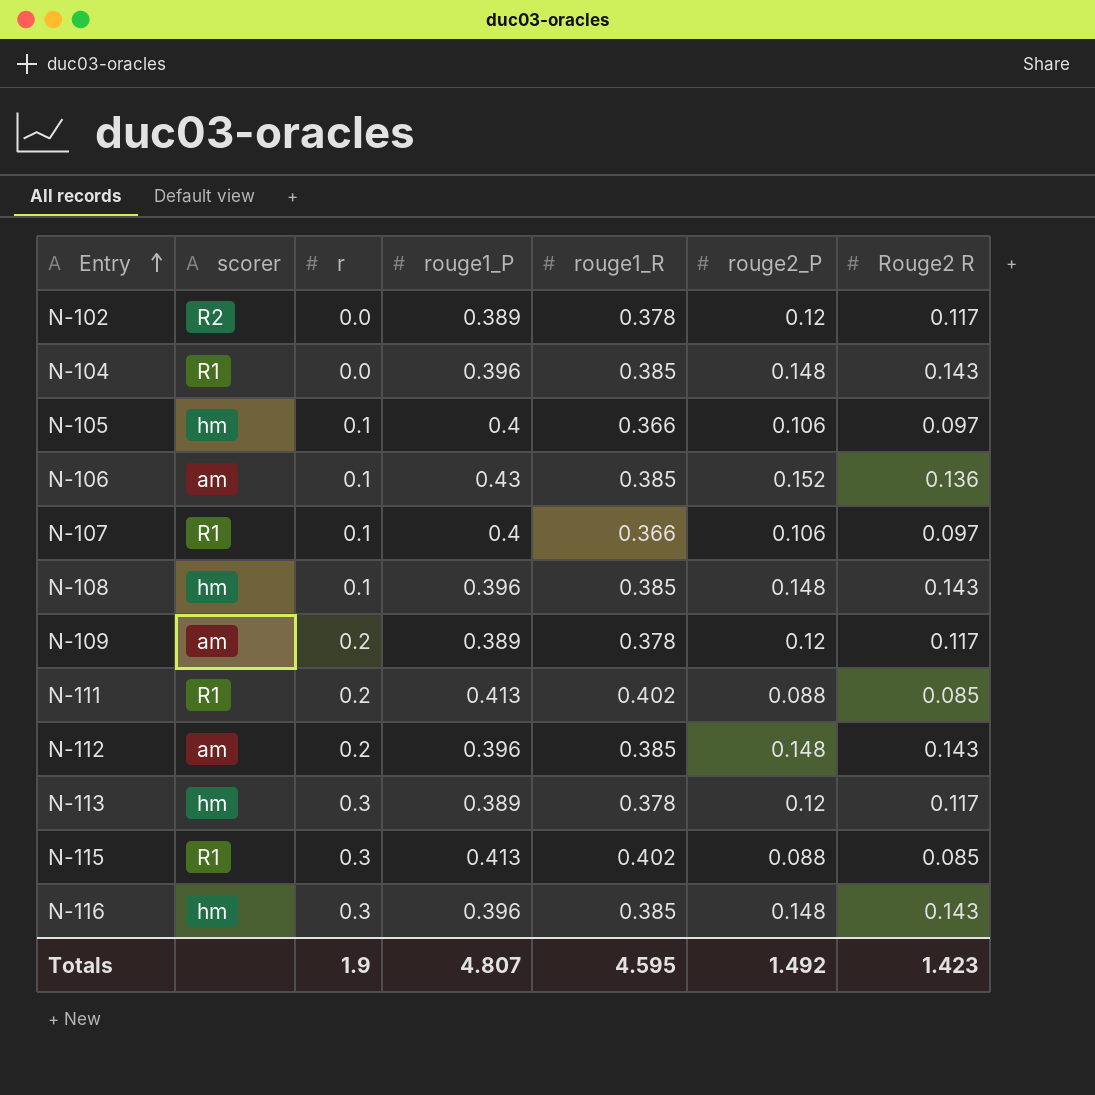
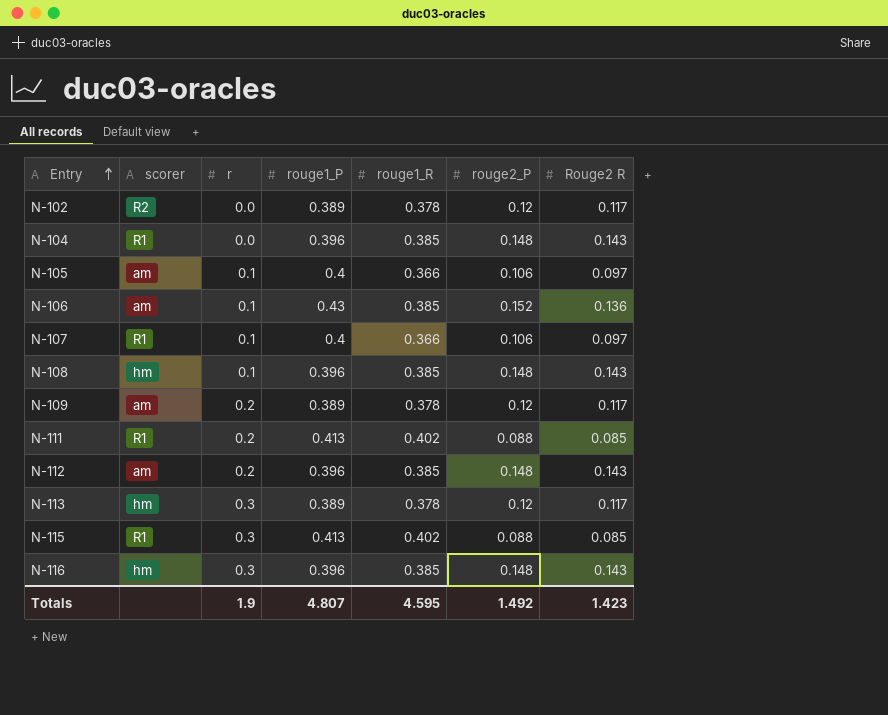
N-105 | scorer: hm -> am

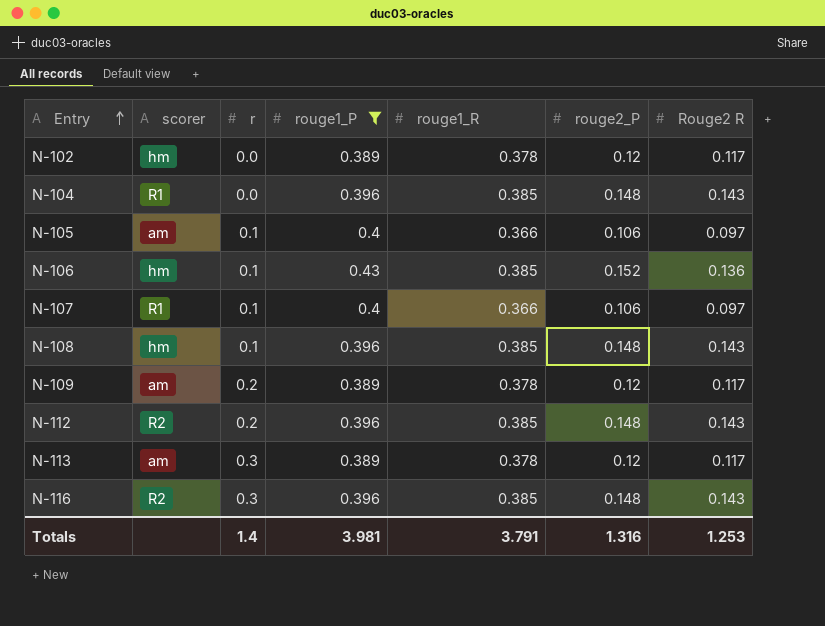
filter: none -> rouge1_P != 0.413
N-102 | scorer: R2 -> hm
N-106 | scorer: am -> hm
N-112 | scorer: am -> R2
N-113 | scorer: hm -> am
N-116 | scorer: hm -> R2
Totals | r: 1.9 -> 1.4
Totals | rouge1_P: 4.807 -> 3.981
Totals | rouge1_R: 4.595 -> 3.791
Totals | rouge2_P: 1.492 -> 1.316
Totals | Rouge2 R: 1.423 -> 1.253

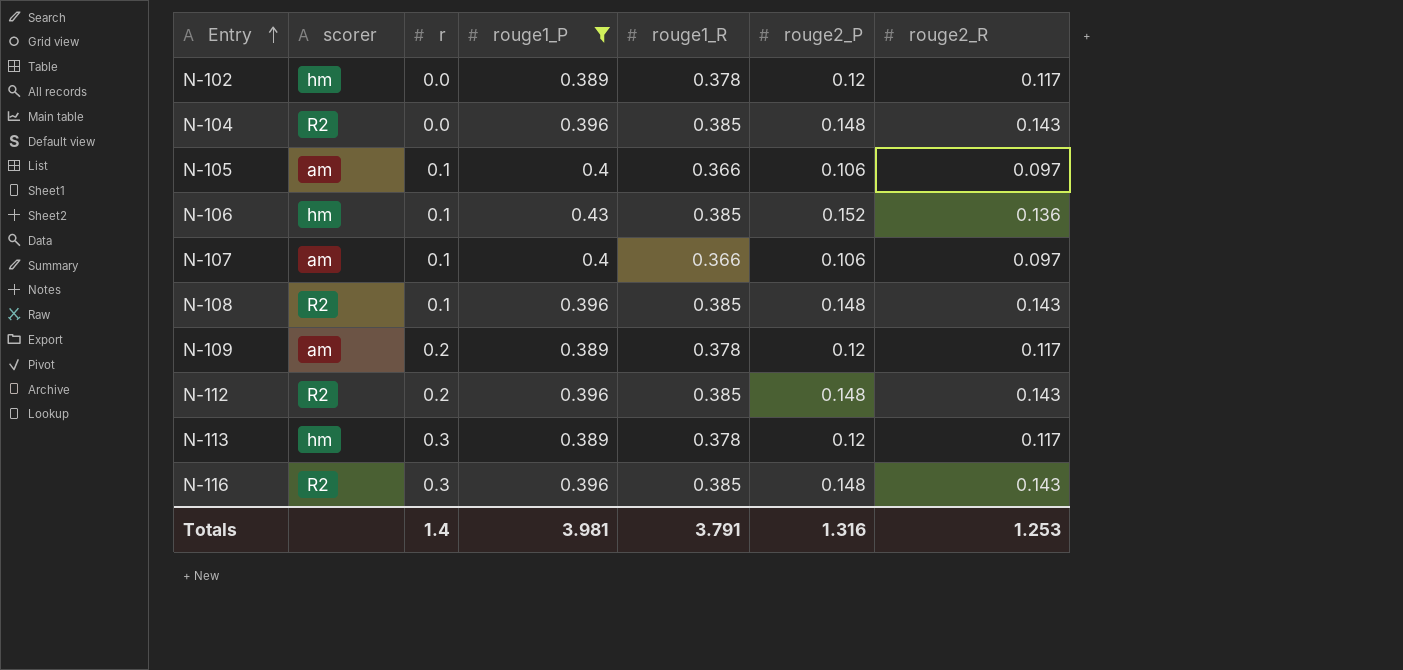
column name: Rouge2 R -> rouge2_R
N-104 | scorer: R1 -> R2
N-107 | scorer: R1 -> am
N-108 | scorer: hm -> R2
N-113 | scorer: am -> hm

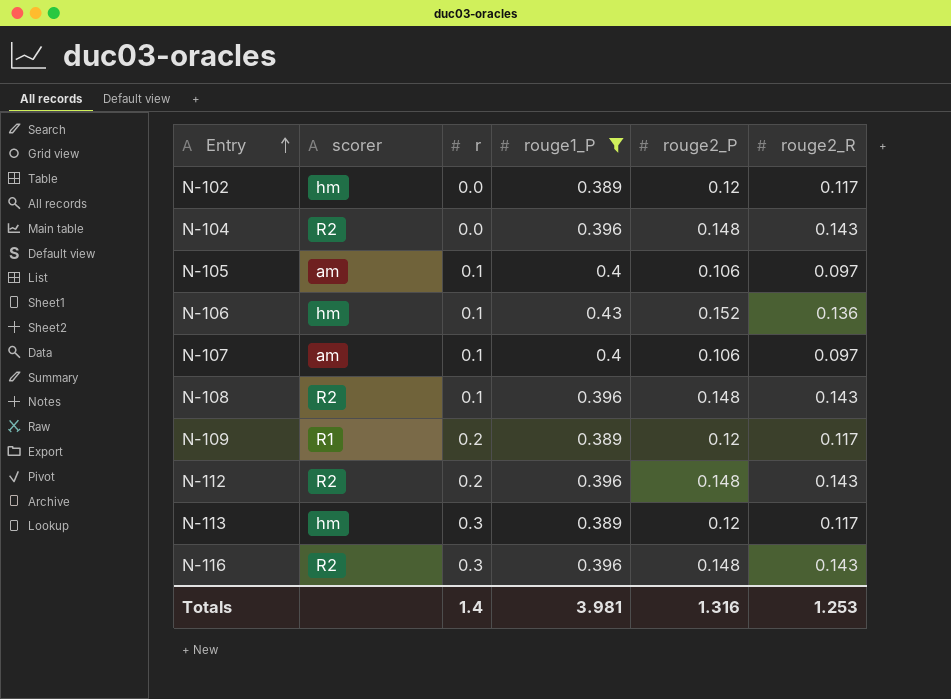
column rouge1_R | position: 5 -> none
N-109 | scorer: am -> R1

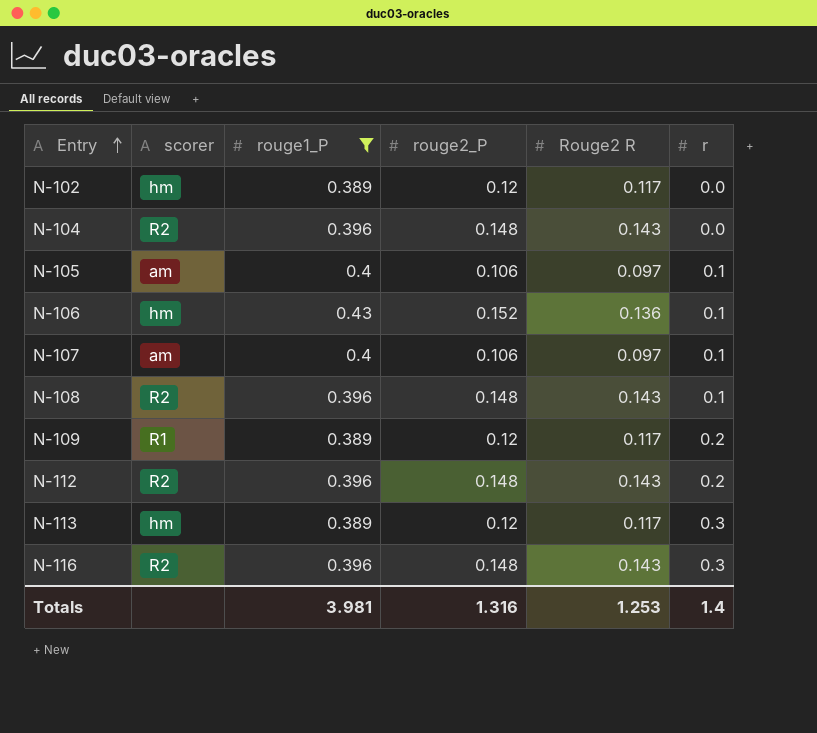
column name: rouge2_R -> Rouge2 R
column r | position: 3 -> 6

